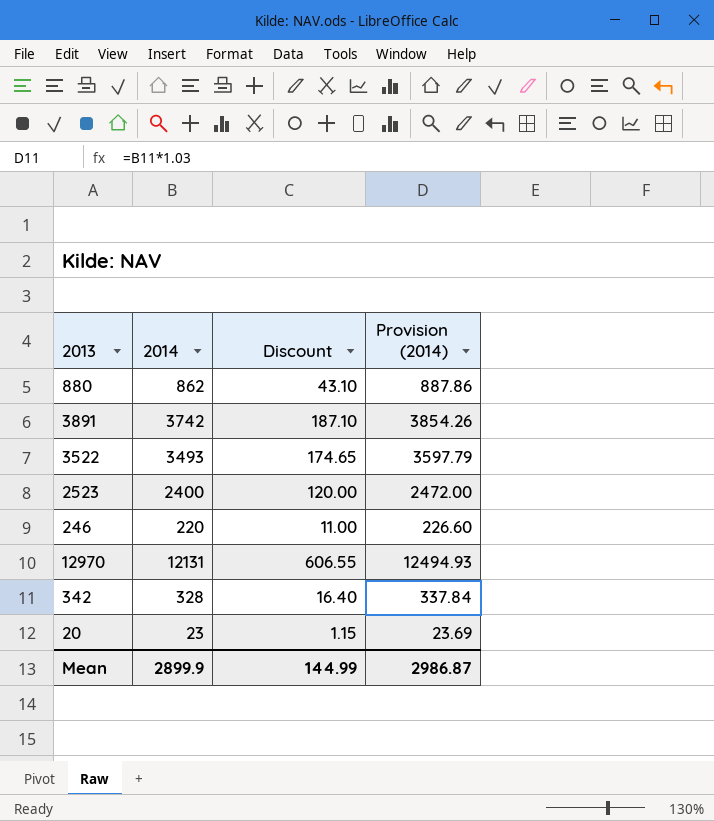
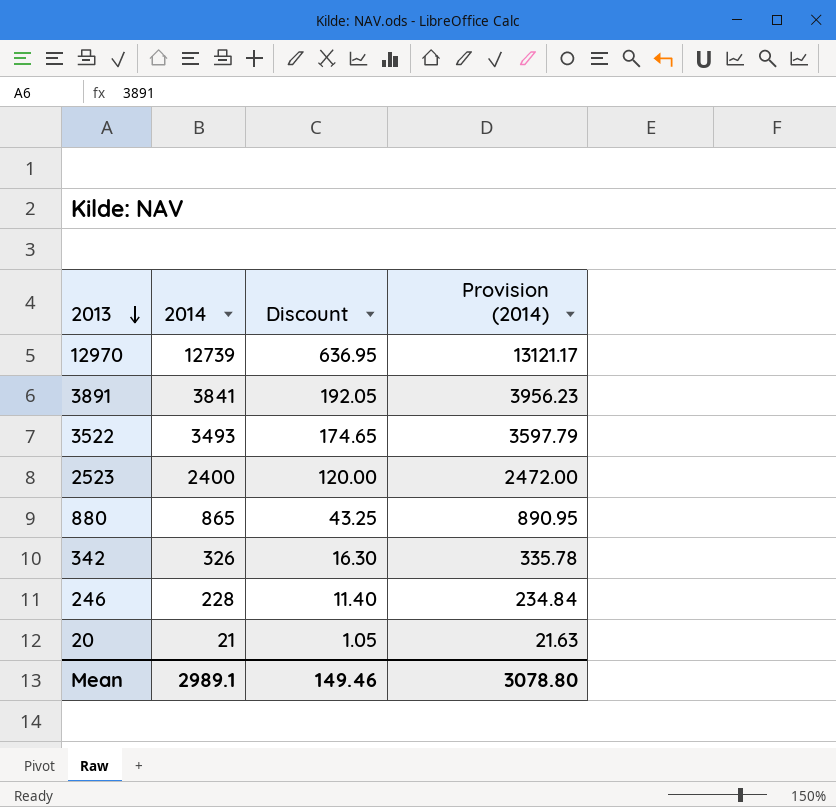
row order: none -> 2013 descending
12970 | 2014: 12131 -> 12739
12970 | Discount: 606.55 -> 636.95
12970 | Provision (2014): 12494.93 -> 13121.17
3891 | 2014: 3742 -> 3841
3891 | Discount: 187.10 -> 192.05
3891 | Provision (2014): 3854.26 -> 3956.23
880 | 2014: 862 -> 865
880 | Discount: 43.10 -> 43.25
880 | Provision (2014): 887.86 -> 890.95
342 | 2014: 328 -> 326
342 | Discount: 16.40 -> 16.30
342 | Provision (2014): 337.84 -> 335.78
246 | 2014: 220 -> 228
246 | Discount: 11.00 -> 11.40
246 | Provision (2014): 226.60 -> 234.84
20 | 2014: 23 -> 21
20 | Discount: 1.15 -> 1.05
20 | Provision (2014): 23.69 -> 21.63
Mean | 2014: 2899.9 -> 2989.1
Mean | Discount: 144.99 -> 149.46
Mean | Provision (2014): 2986.87 -> 3078.80

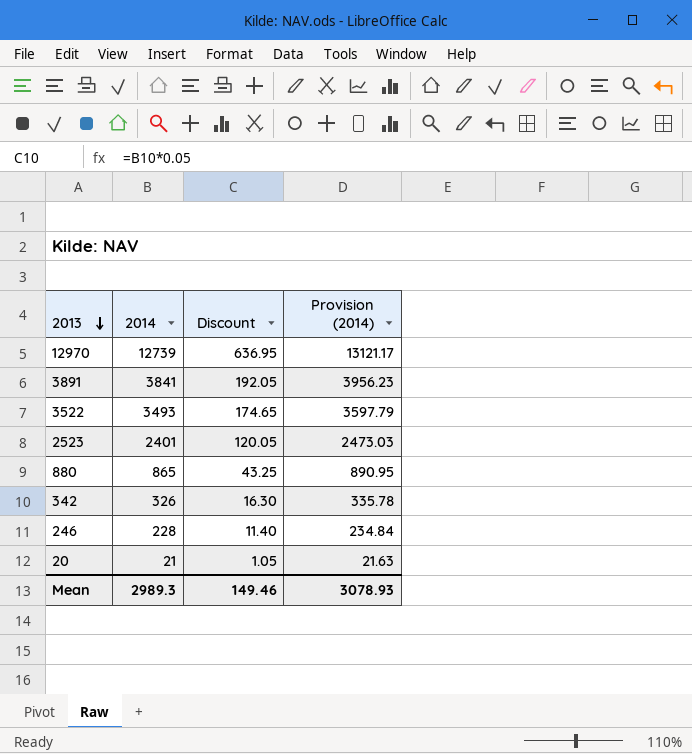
2523 | 2014: 2400 -> 2401
2523 | Discount: 120.00 -> 120.05
2523 | Provision (2014): 2472.00 -> 2473.03
Mean | 2014: 2989.1 -> 2989.3
Mean | Provision (2014): 3078.80 -> 3078.93

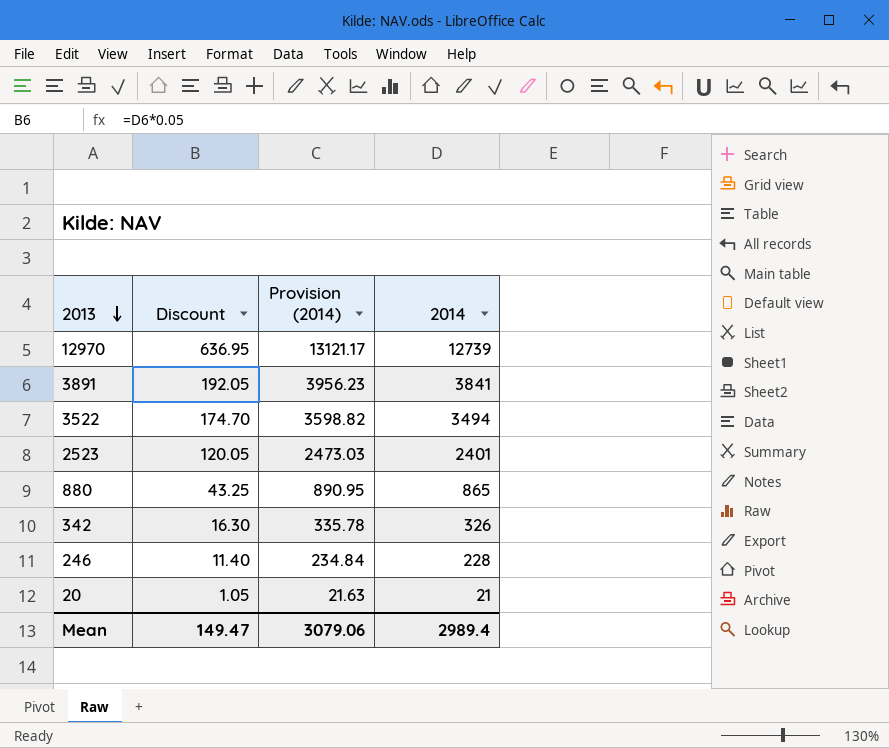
column 2014 | position: 2 -> 4
3522 | Discount: 174.65 -> 174.70
3522 | Provision (2014): 3597.79 -> 3598.82
3522 | 2014: 3493 -> 3494
Mean | Discount: 149.46 -> 149.47
Mean | Provision (2014): 3078.93 -> 3079.06
Mean | 2014: 2989.3 -> 2989.4

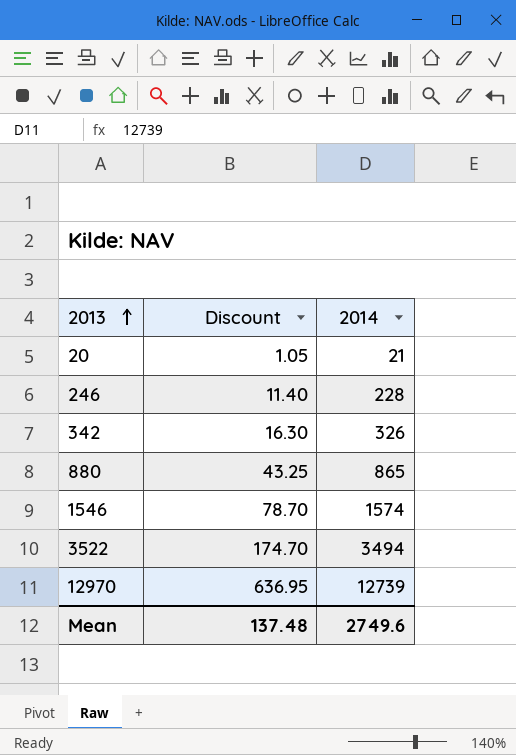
row order: 2013 descending -> 2013 ascending
column Provision (2014) | formula: [2014] * 1.03 -> none
row 3891: 192.05 | 3956.23 | 3841 -> none
row 2523: 120.05 | 2473.03 | 2401 -> none
row 1546: none -> 78.70 | 1574
Mean | Discount: 149.47 -> 137.48
Mean | 2014: 2989.4 -> 2749.6

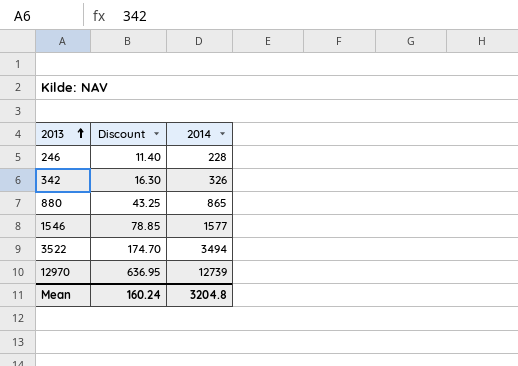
row 20: 1.05 | 21 -> none
1546 | Discount: 78.70 -> 78.85
1546 | 2014: 1574 -> 1577
Mean | Discount: 137.48 -> 160.24
Mean | 2014: 2749.6 -> 3204.8

